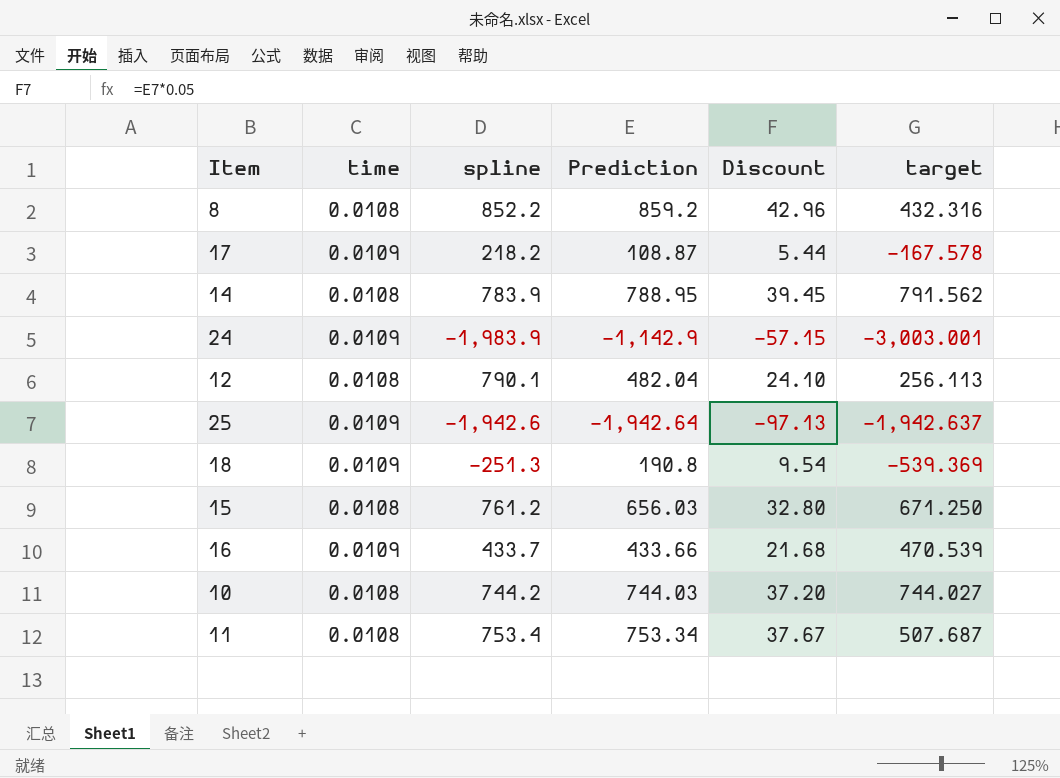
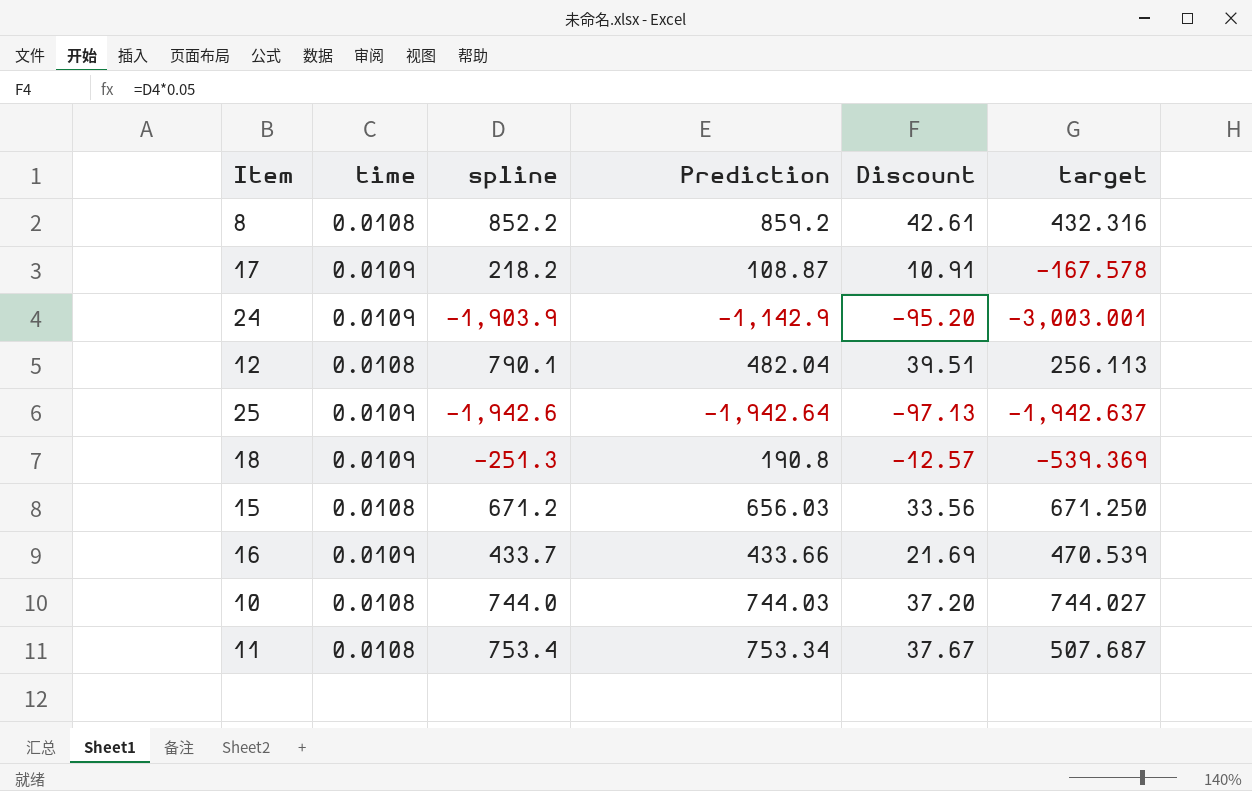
column Discount | formula: [Prediction] * 0.05 -> [spline] * 0.05
row 14: 0.0108 | 783.9 | 788.95 | 39.45 | 791.562 -> none
24 | spline: -1,983.9 -> -1,903.9
15 | spline: 761.2 -> 671.2
10 | spline: 744.2 -> 744.0

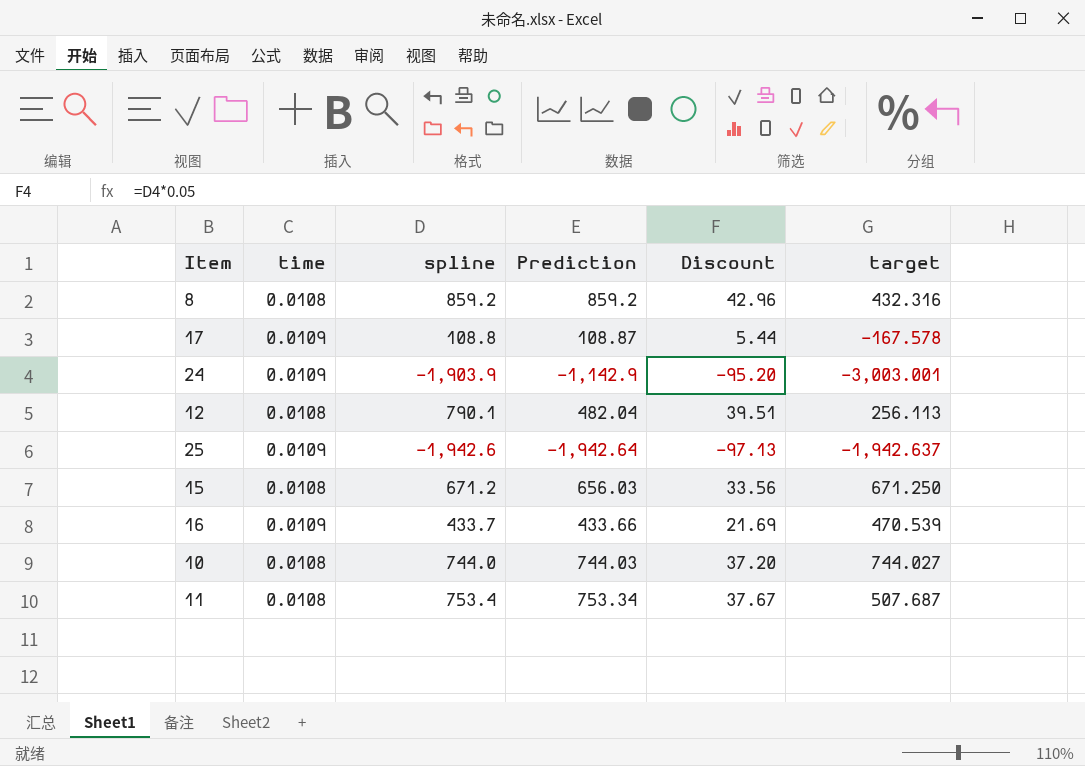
row 18: 0.0109 | -251.3 | 190.8 | -12.57 | -539.369 -> none
8 | spline: 852.2 -> 859.2
8 | Discount: 42.61 -> 42.96
17 | spline: 218.2 -> 108.8
17 | Discount: 10.91 -> 5.44

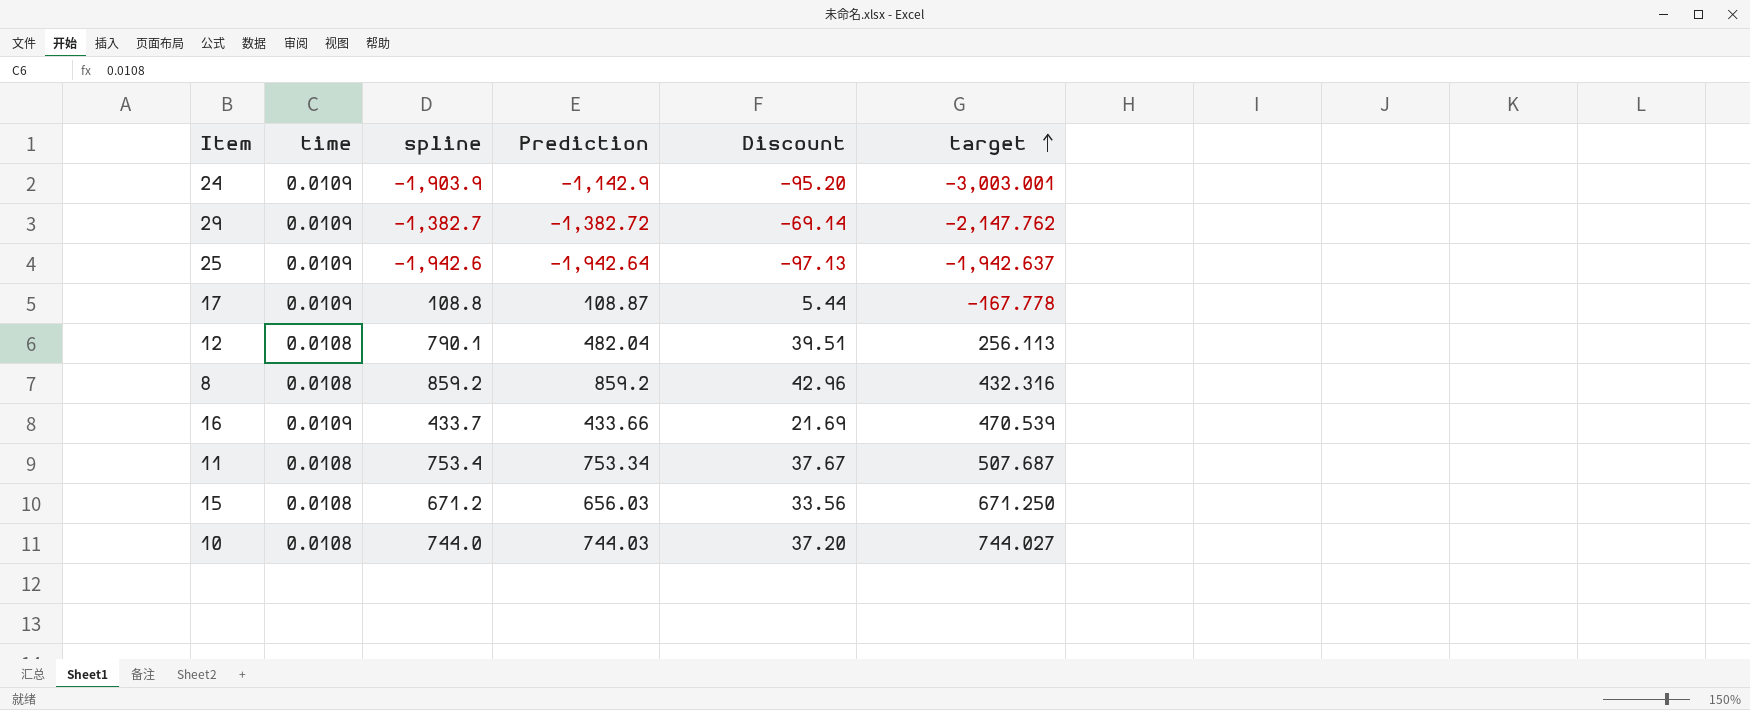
row order: none -> target ascending
row 29: none -> 0.0109 | -1,382.7 | -1,382.72 | -69.14 | -2,147.762
17 | target: -167.578 -> -167.778

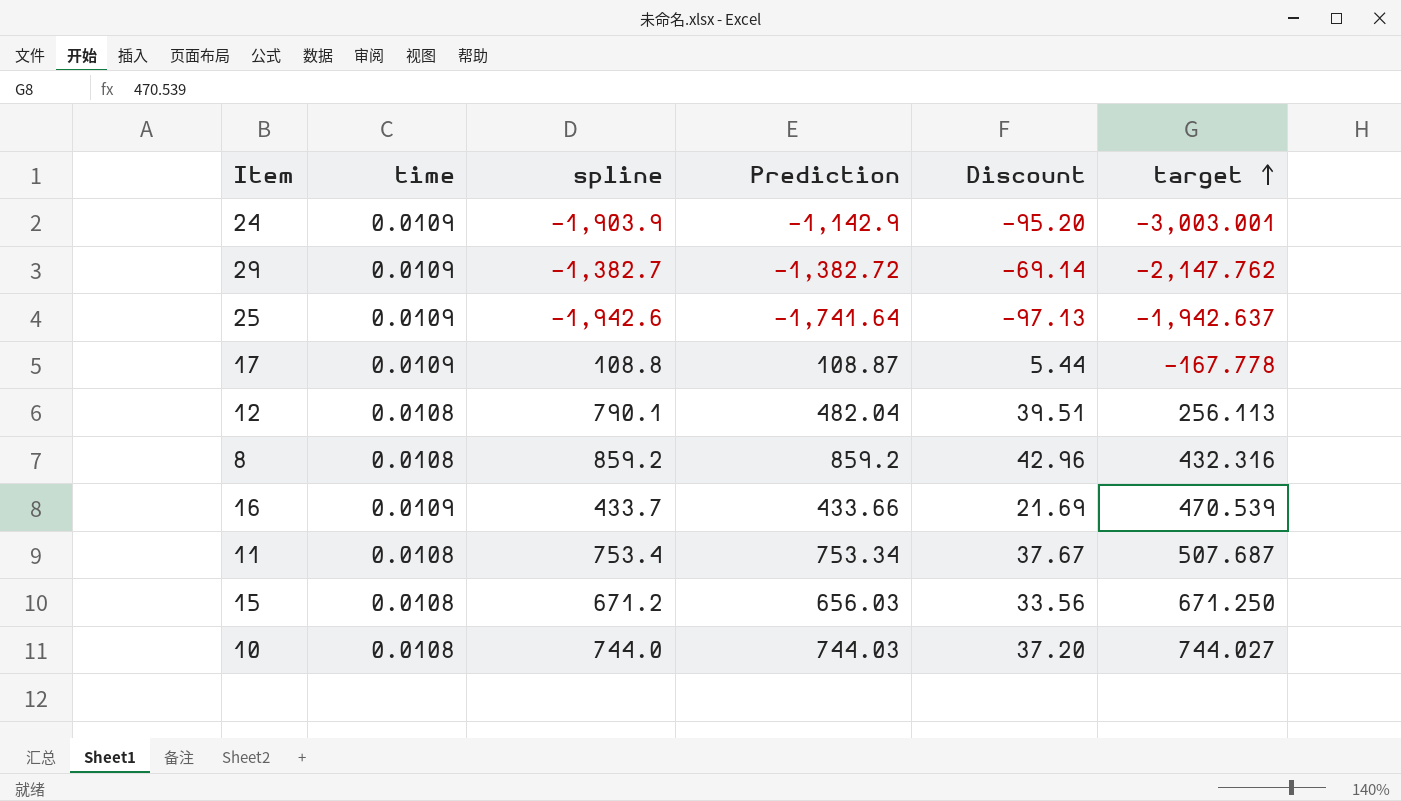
25 | Prediction: -1,942.64 -> -1,741.64

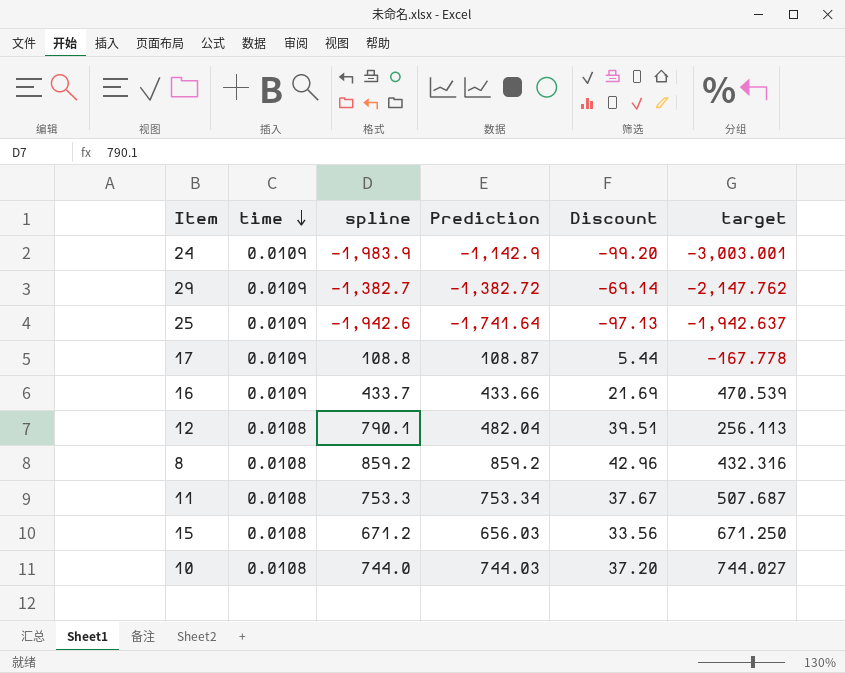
row order: target ascending -> time descending
24 | spline: -1,903.9 -> -1,983.9
24 | Discount: -95.20 -> -99.20
11 | spline: 753.4 -> 753.3

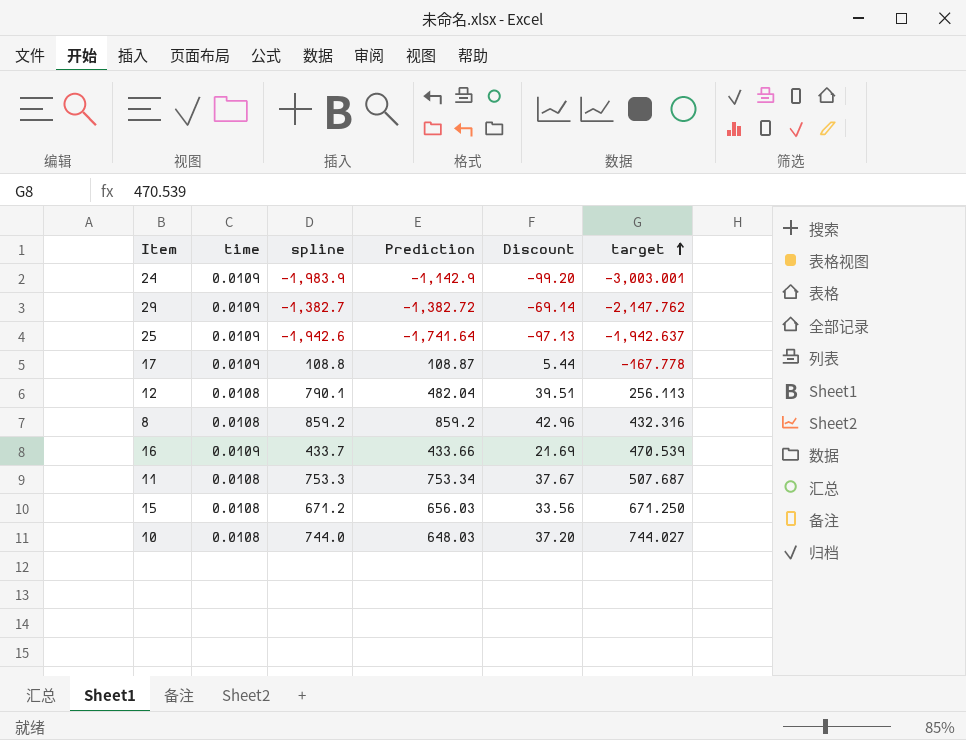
row order: time descending -> target ascending
10 | Prediction: 744.03 -> 648.03

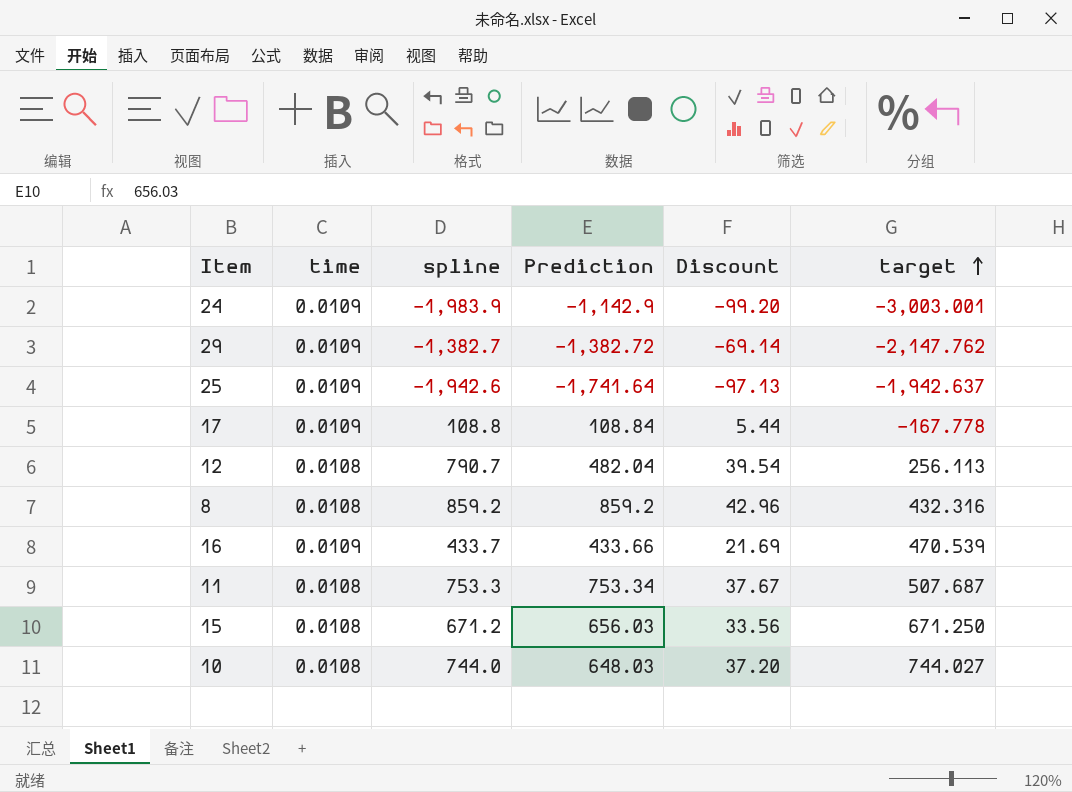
17 | Prediction: 108.87 -> 108.84
12 | spline: 790.1 -> 790.7
12 | Discount: 39.51 -> 39.54

